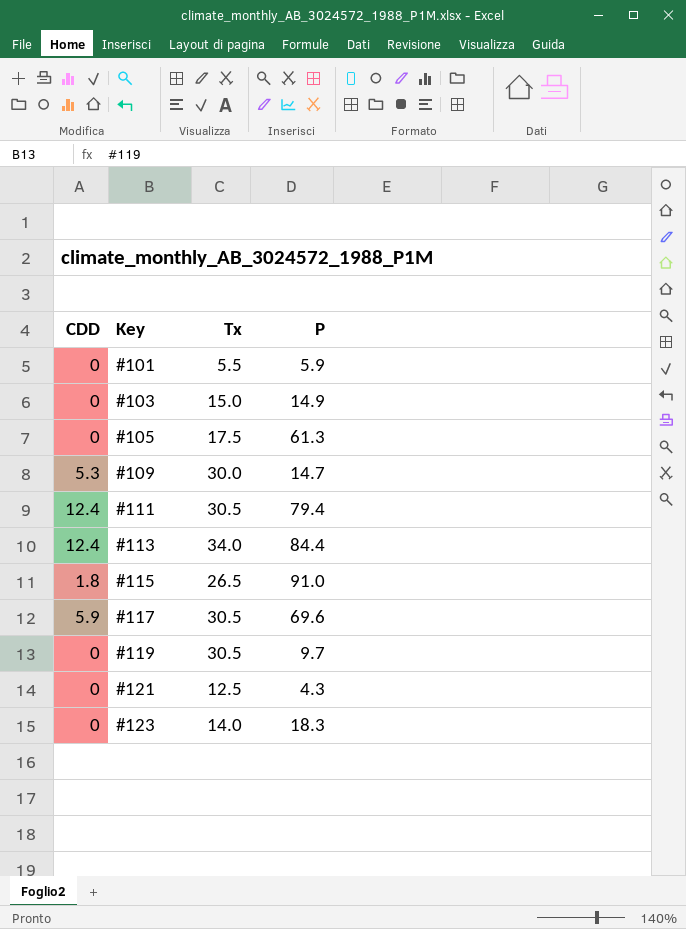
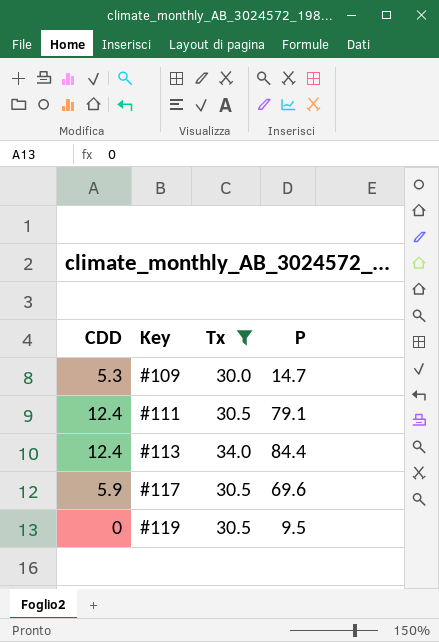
filter: none -> Tx >= 30.0
#111 | P: 79.4 -> 79.1
#119 | P: 9.7 -> 9.5

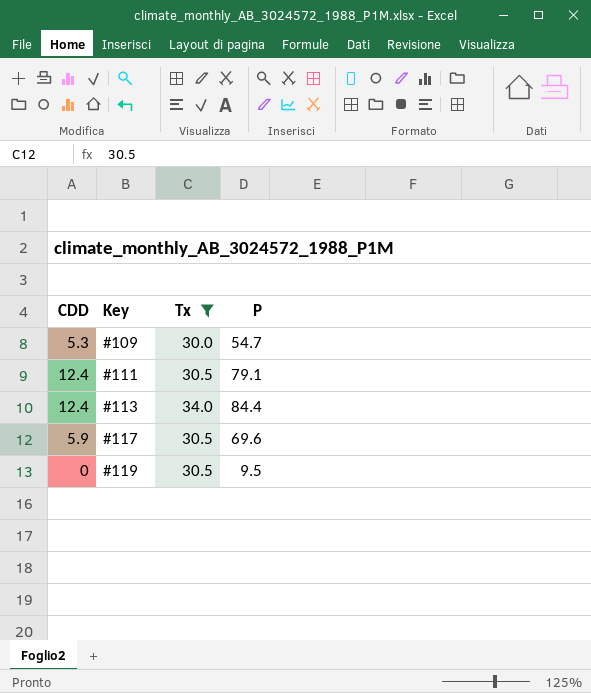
#109 | P: 14.7 -> 54.7

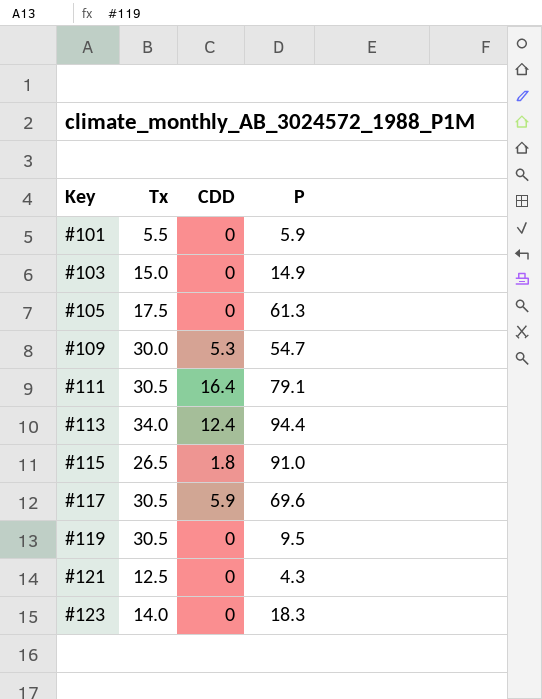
filter: Tx >= 30.0 -> none
column CDD | position: 1 -> 3
#111 | CDD: 12.4 -> 16.4
#113 | P: 84.4 -> 94.4

